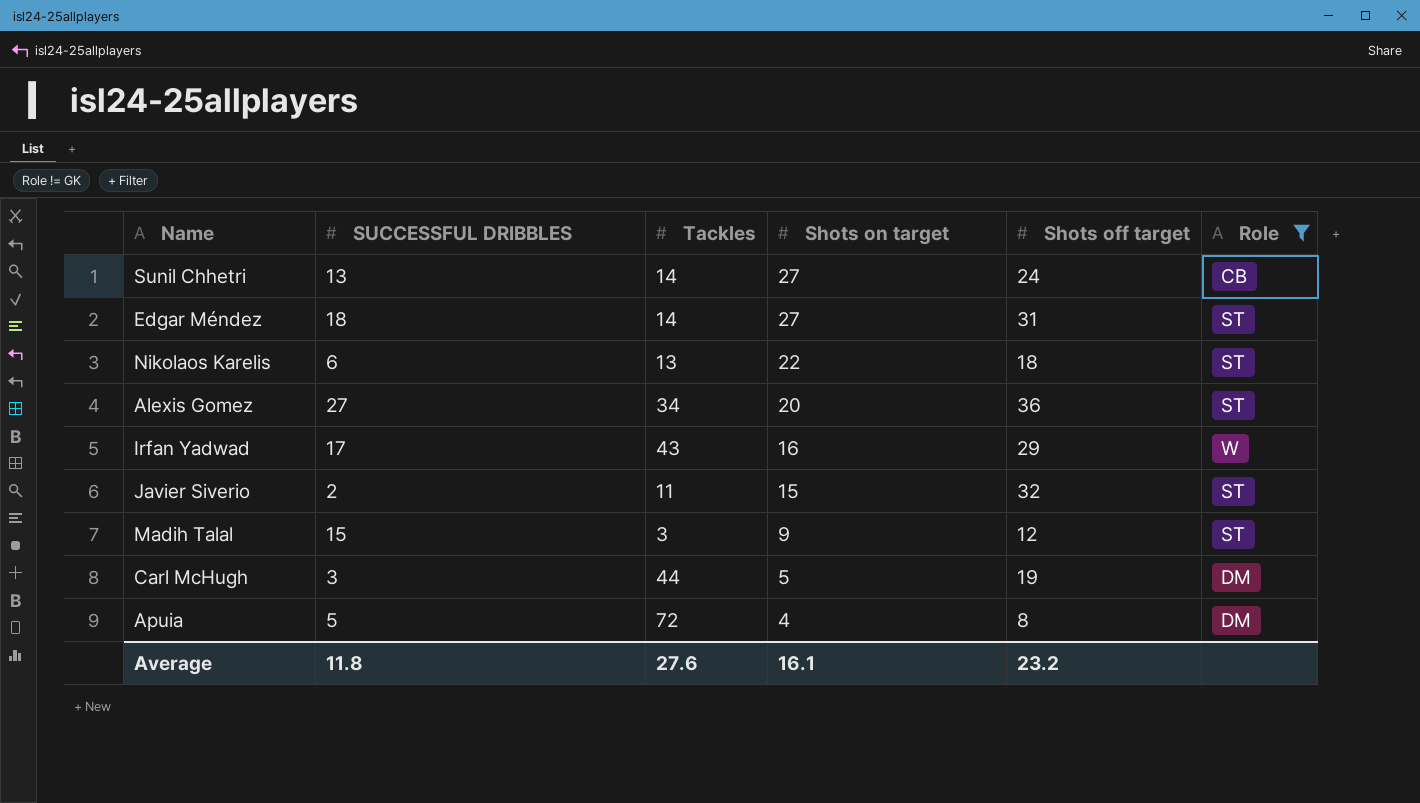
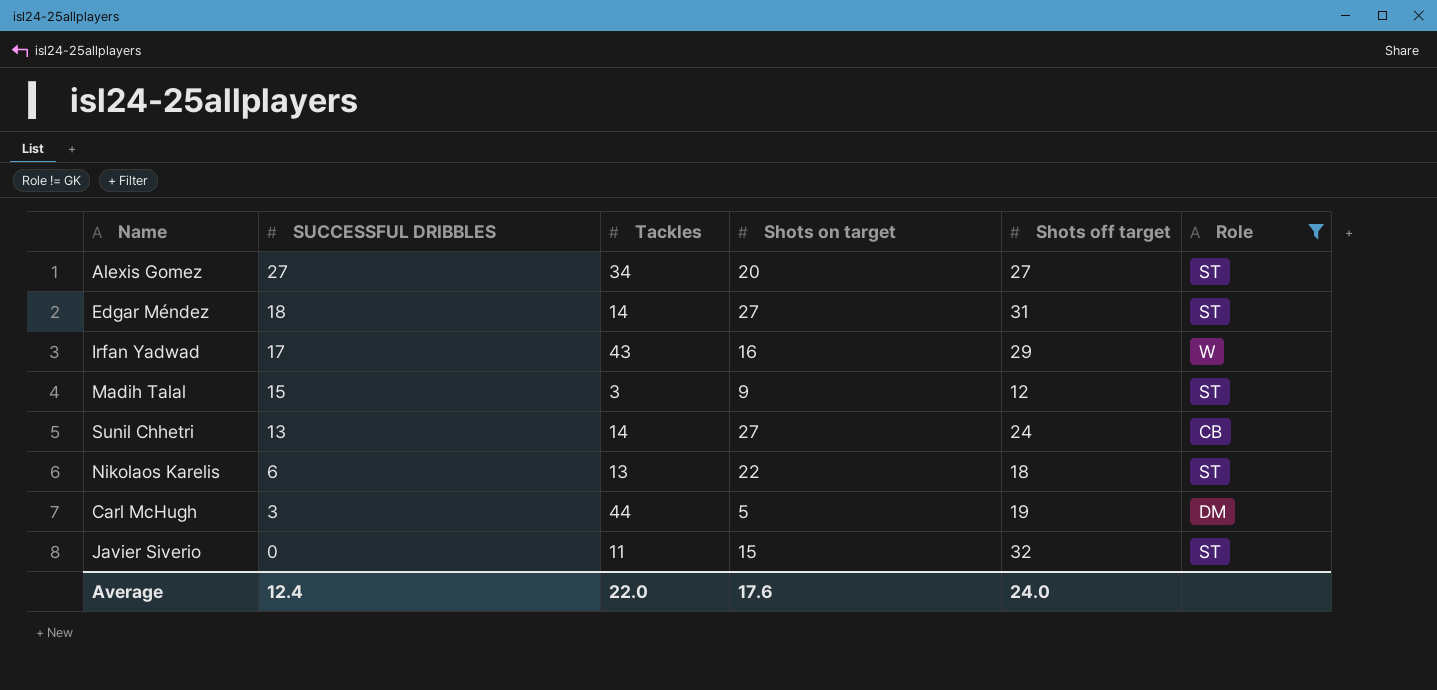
row order: Shots on target descending -> SUCCESSFUL DRIBBLES descending
row Apuia: 5 | 72 | 4 | 8 | DM -> none
Alexis Gomez | Shots off target: 36 -> 27
Javier Siverio | SUCCESSFUL DRIBBLES: 2 -> 0
Average | SUCCESSFUL DRIBBLES: 11.8 -> 12.4
Average | Tackles: 27.6 -> 22.0
Average | Shots on target: 16.1 -> 17.6
Average | Shots off target: 23.2 -> 24.0

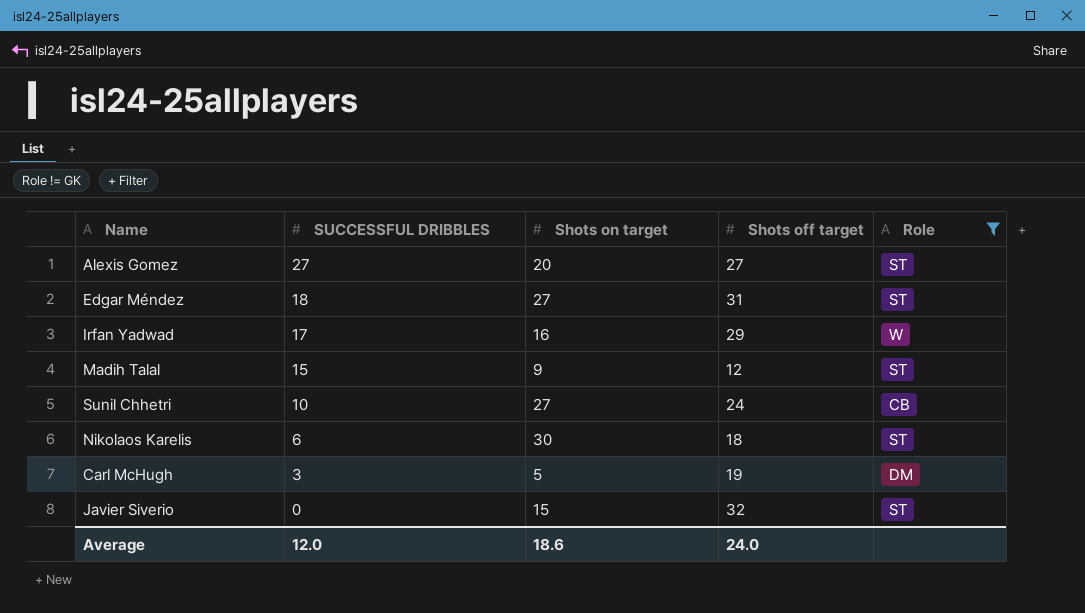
column Tackles | position: 3 -> none
Sunil Chhetri | SUCCESSFUL DRIBBLES: 13 -> 10
Nikolaos Karelis | Shots on target: 22 -> 30
Average | SUCCESSFUL DRIBBLES: 12.4 -> 12.0
Average | Shots on target: 17.6 -> 18.6

